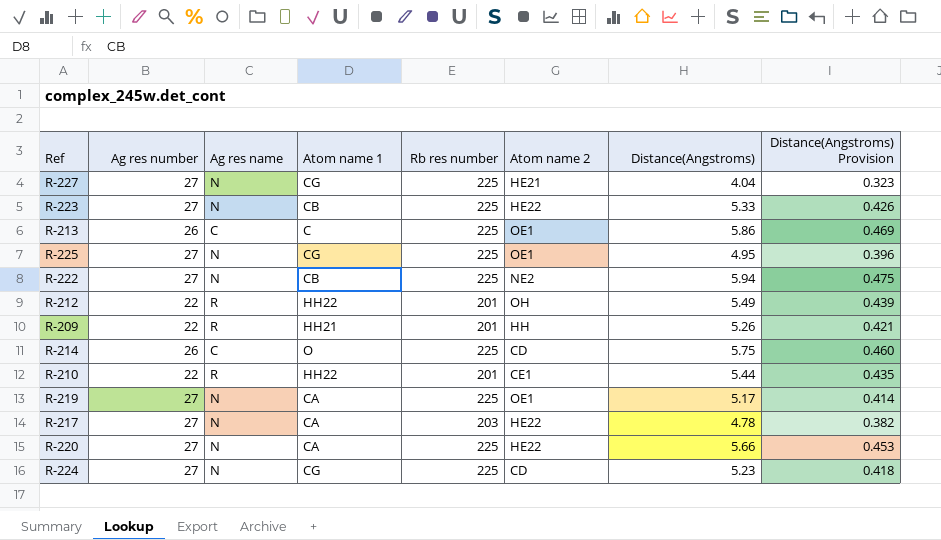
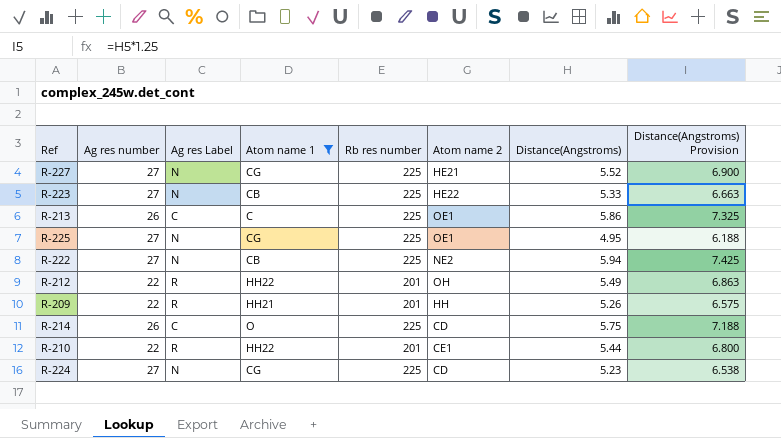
filter: none -> Atom name 1 != CA
column name: Ag res name -> Ag res Label
column Distance(Angstroms) Provision | formula: [Distance(Angstroms)] * 0.08 -> [Distance(Angstroms)] * 1.25
R-227 | Distance(Angstroms): 4.04 -> 5.52

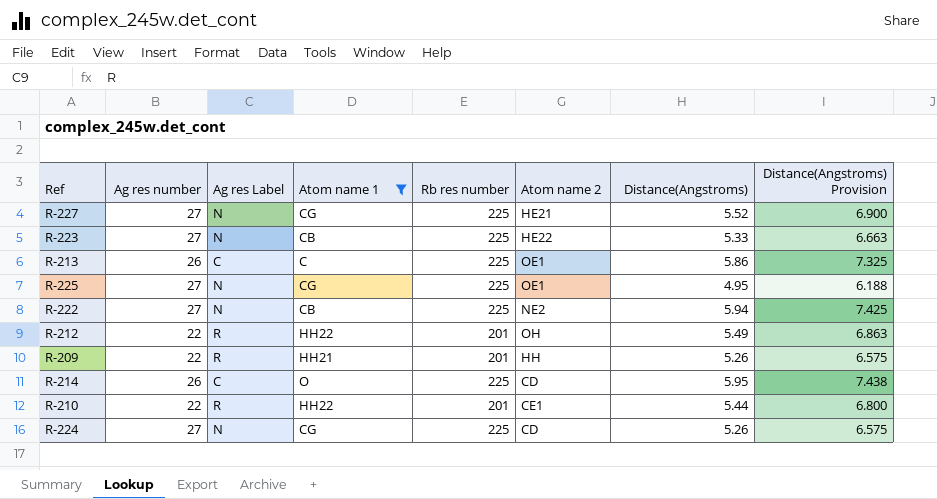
R-214 | Distance(Angstroms): 5.75 -> 5.95
R-214 | Distance(Angstroms) Provision: 7.188 -> 7.438
R-224 | Distance(Angstroms): 5.23 -> 5.26
R-224 | Distance(Angstroms) Provision: 6.538 -> 6.575

